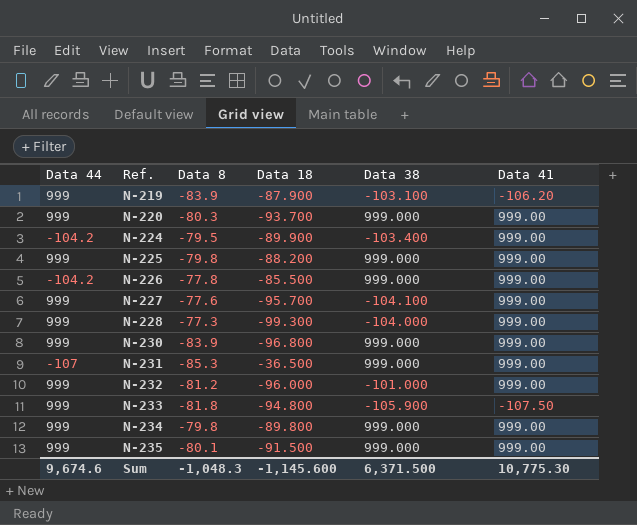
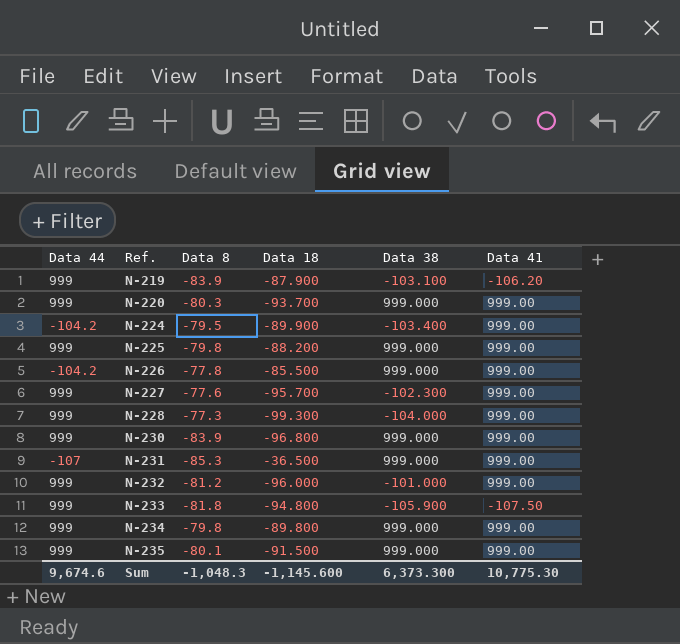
N-227 | Data 38: -104.100 -> -102.300
Sum | Data 38: 6,371.500 -> 6,373.300

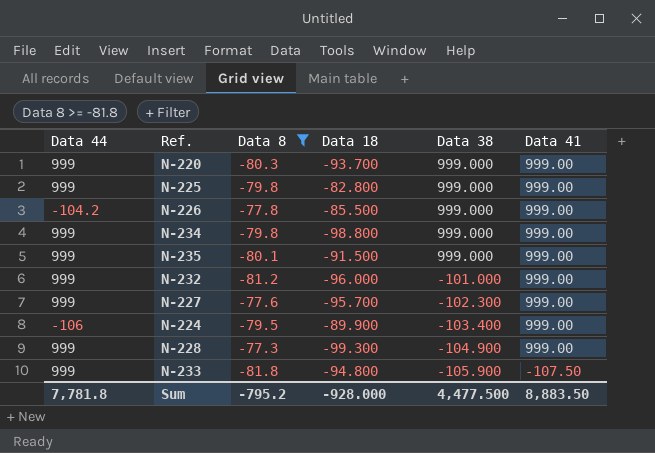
filter: none -> Data 8 >= -81.8
row order: Ref. ascending -> Data 38 descending
N-225 | Data 18: -88.200 -> -82.800
N-234 | Data 18: -89.800 -> -98.800
N-224 | Data 44: -104.2 -> -106
N-228 | Data 38: -104.000 -> -104.900
Sum | Data 44: 9,674.6 -> 7,781.8
Sum | Data 8: -1,048.3 -> -795.2
Sum | Data 18: -1,145.600 -> -928.000
Sum | Data 38: 6,373.300 -> 4,477.500
Sum | Data 41: 10,775.30 -> 8,883.50

